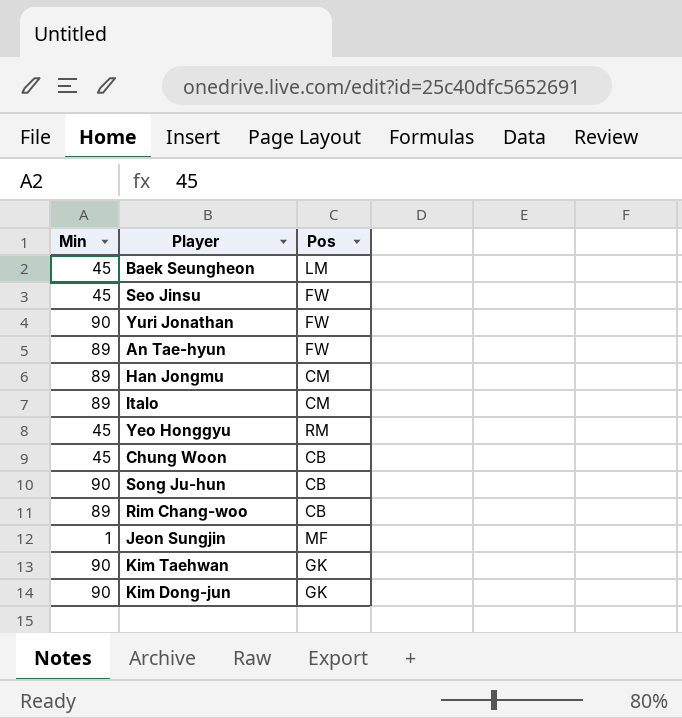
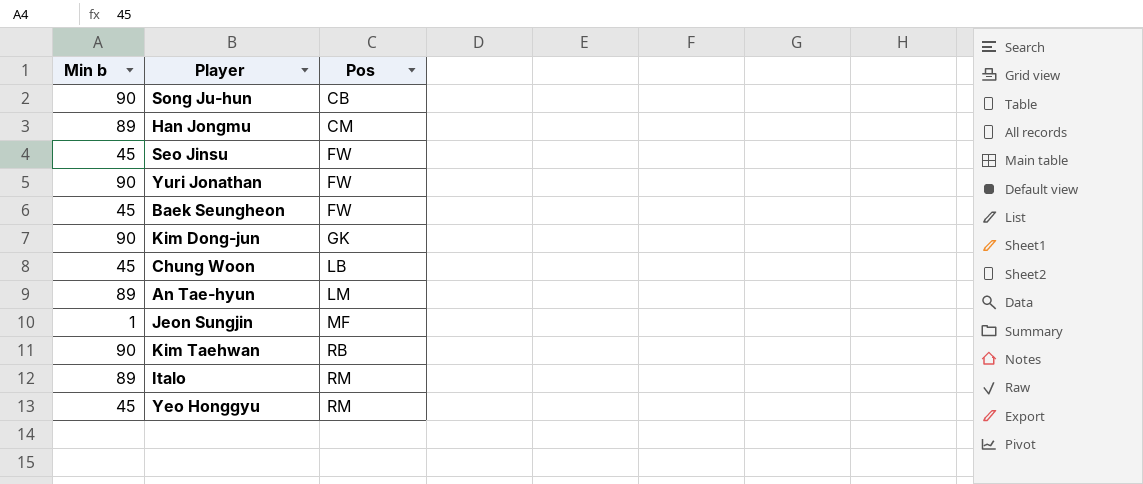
row order: none -> Pos ascending
column name: Min -> Min b
row Rim Chang-woo: 89 | CB -> none
Baek Seungheon | Pos: LM -> FW
Chung Woon | Pos: CB -> LB
An Tae-hyun | Pos: FW -> LM
Kim Taehwan | Pos: GK -> RB
Italo | Pos: CM -> RM

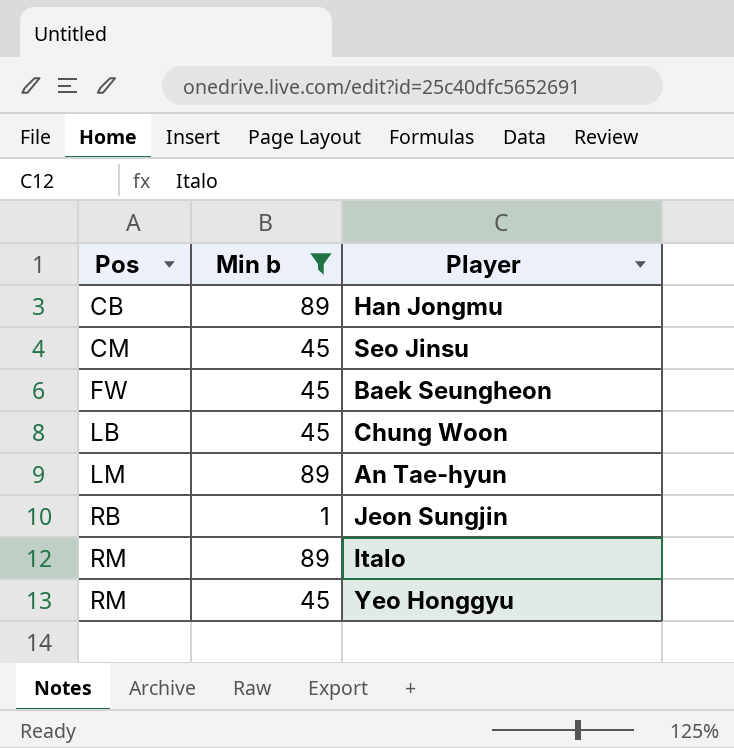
filter: none -> Min b != 90
column Pos | position: 3 -> 1
Han Jongmu | Pos: CM -> CB
Seo Jinsu | Pos: FW -> CM
Jeon Sungjin | Pos: MF -> RB

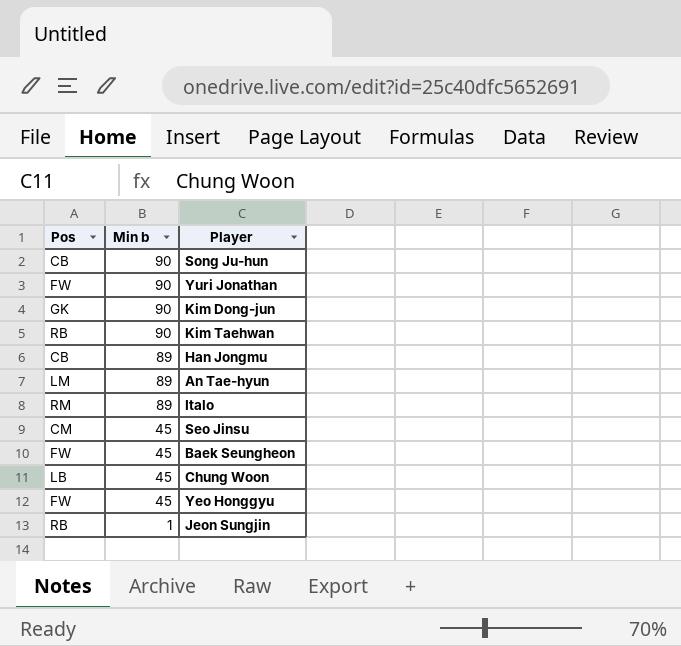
filter: Min b != 90 -> none
row order: Pos ascending -> Min b descending
Yeo Honggyu | Pos: RM -> FW

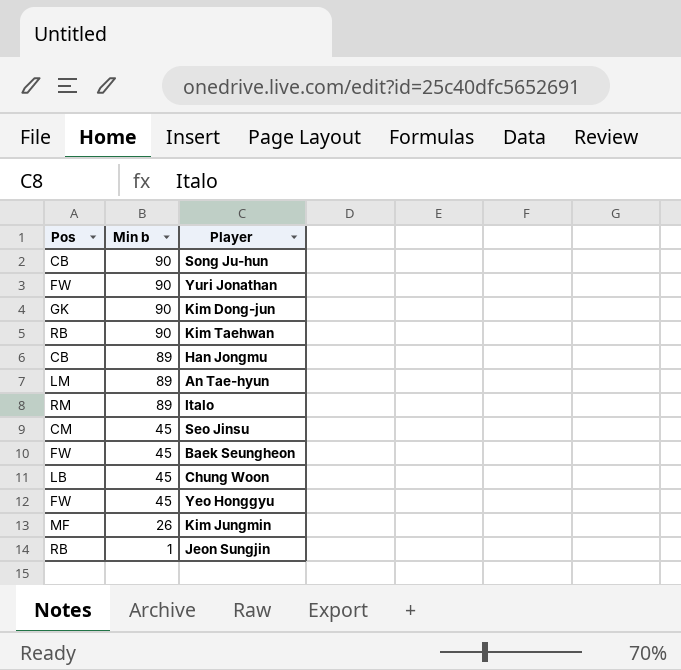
row Kim Jungmin: none -> MF | 26

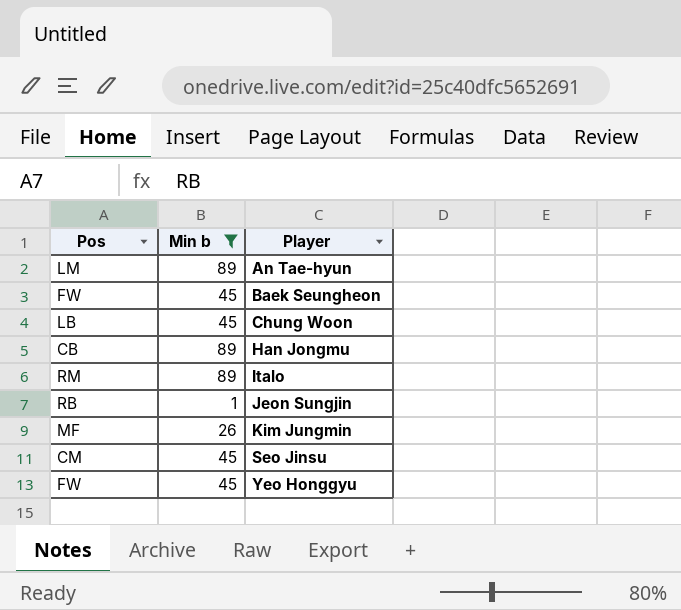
filter: none -> Min b != 90
row order: Min b descending -> Player ascending

